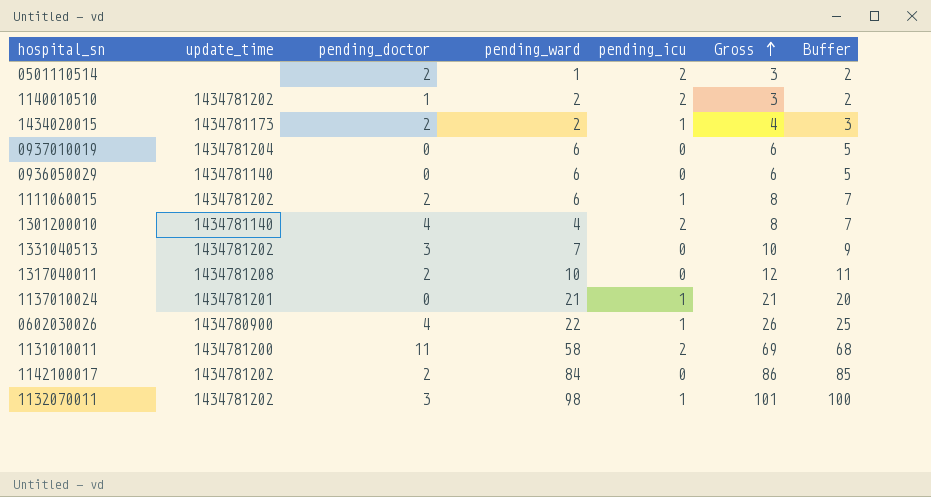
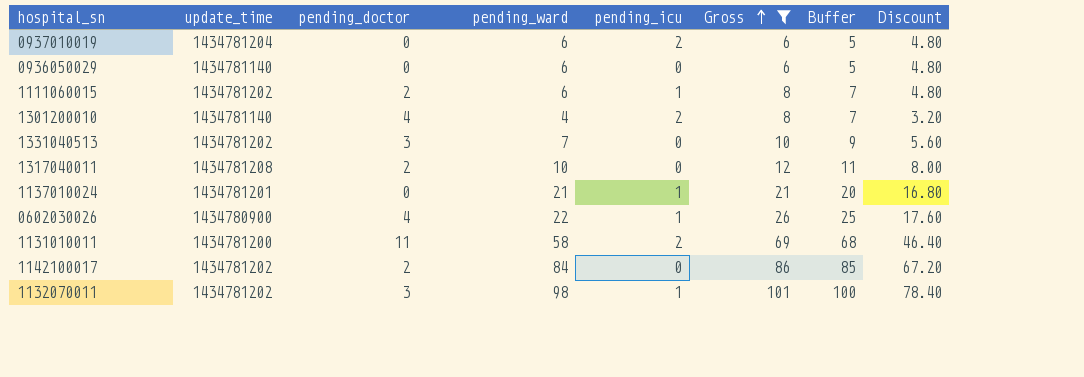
filter: none -> Gross >= 6
column Discount | formula: none -> [pending_ward] * 0.8
0937010019 | pending_icu: 0 -> 2

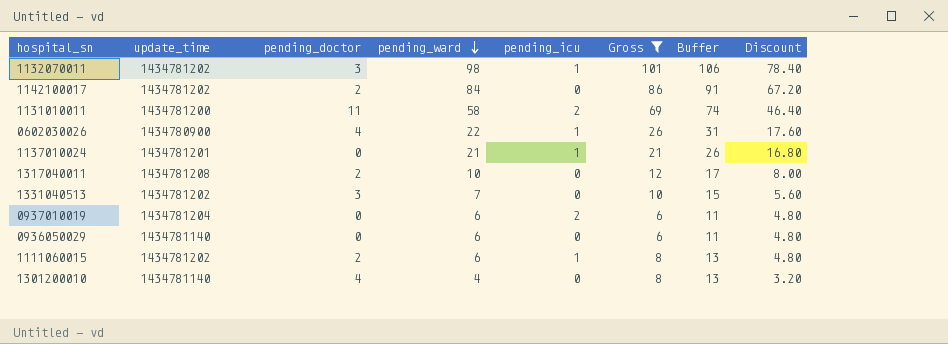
row order: Gross ascending -> pending_ward descending
column Buffer | formula: [Gross] - 1 -> [Gross] + 5
1301200010 | pending_icu: 2 -> 0

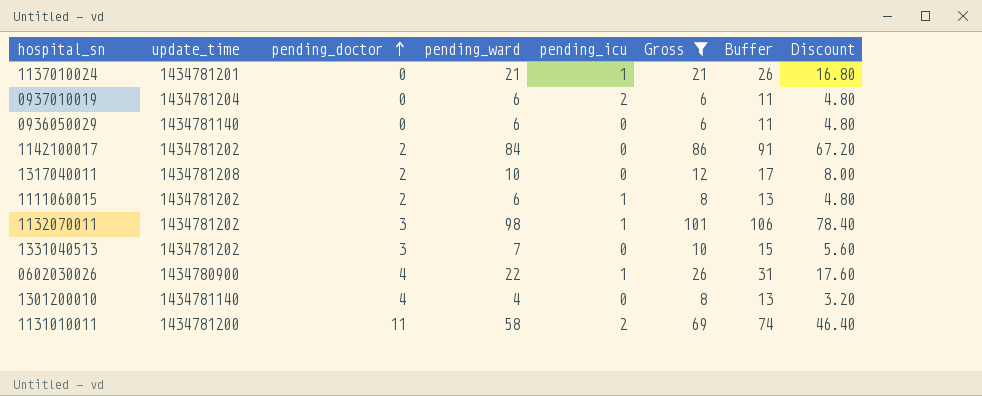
row order: pending_ward descending -> pending_doctor ascending

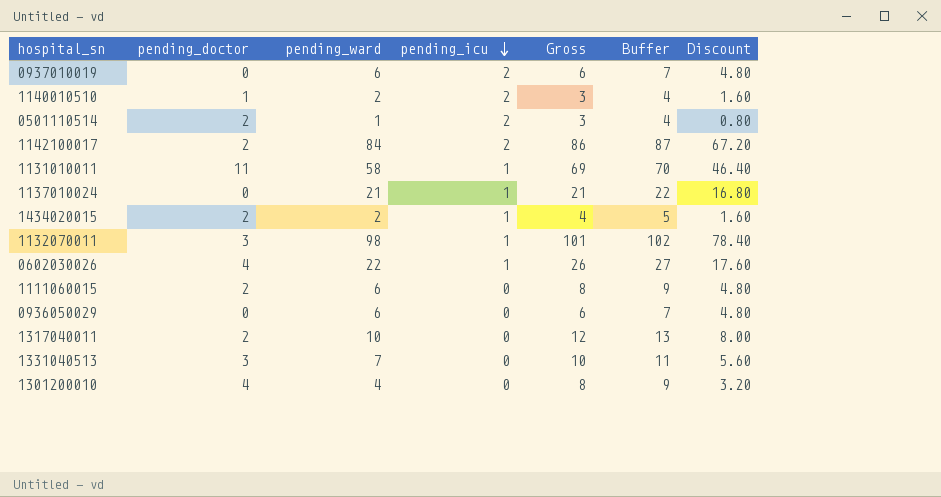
filter: Gross >= 6 -> none
row order: pending_doctor ascending -> pending_icu descending
column update_time | position: 2 -> none
column Buffer | formula: [Gross] + 5 -> [Gross] + 1
1142100017 | pending_icu: 0 -> 2
1131010011 | pending_icu: 2 -> 1
1111060015 | pending_icu: 1 -> 0

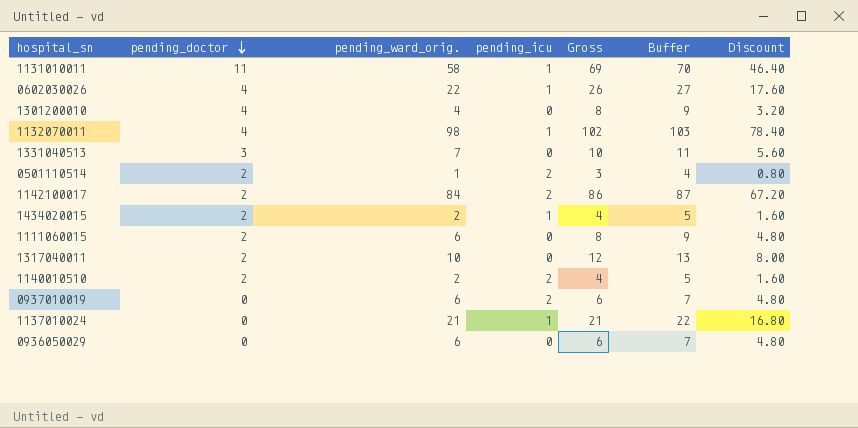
row order: pending_icu descending -> pending_doctor descending
column name: pending_ward -> pending_ward_orig.
1132070011 | pending_doctor: 3 -> 4
1132070011 | Gross: 101 -> 102
1132070011 | Buffer: 102 -> 103
1140010510 | pending_doctor: 1 -> 2
1140010510 | Gross: 3 -> 4
1140010510 | Buffer: 4 -> 5

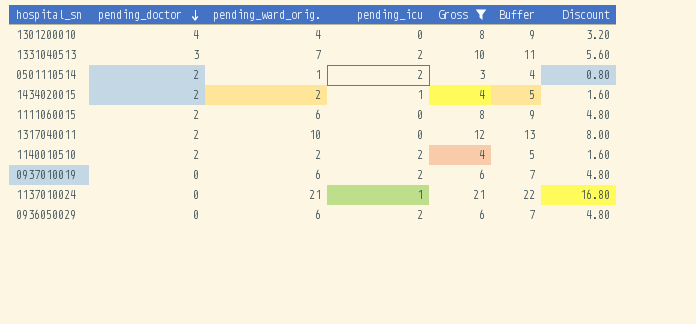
filter: none -> Gross <= 21
1331040513 | pending_icu: 0 -> 2
0936050029 | pending_icu: 0 -> 2

